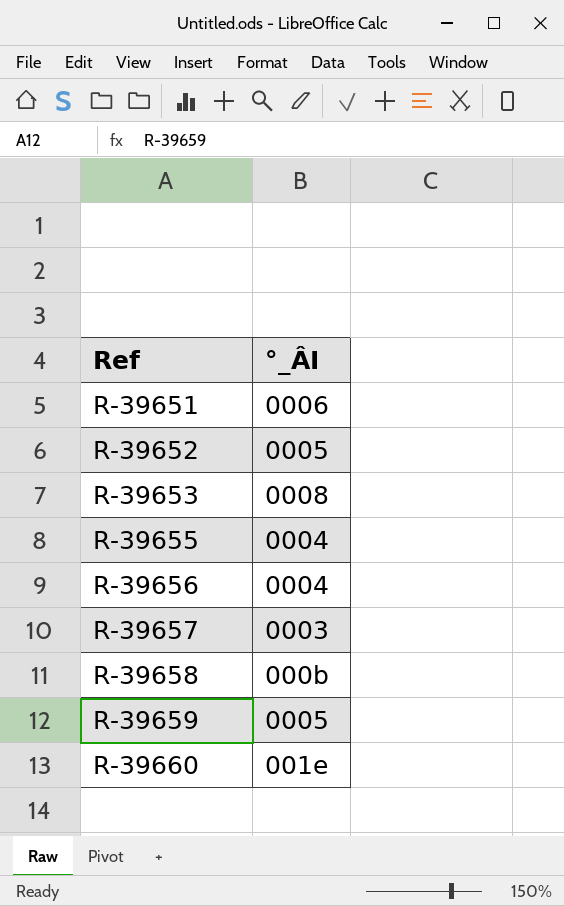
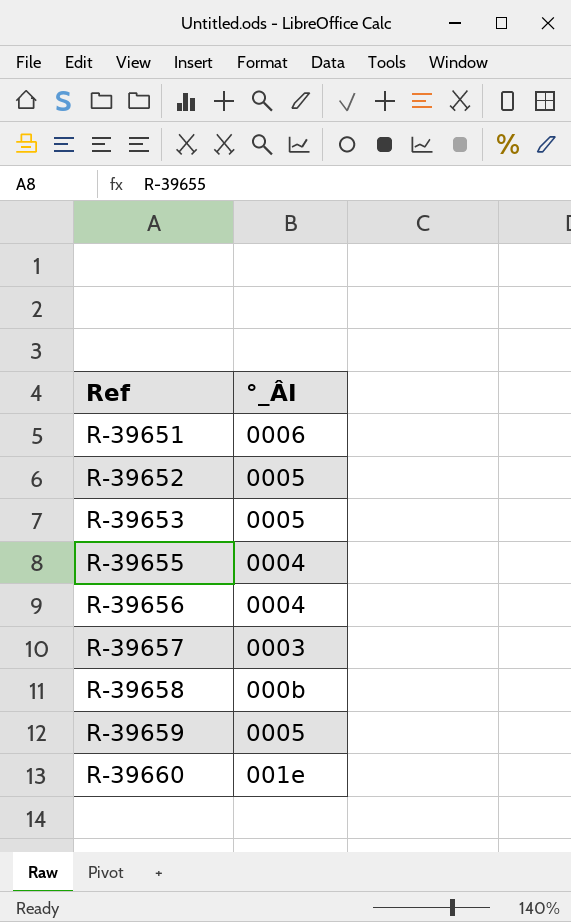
R-39653 | °_ÂI: 0008 -> 0005

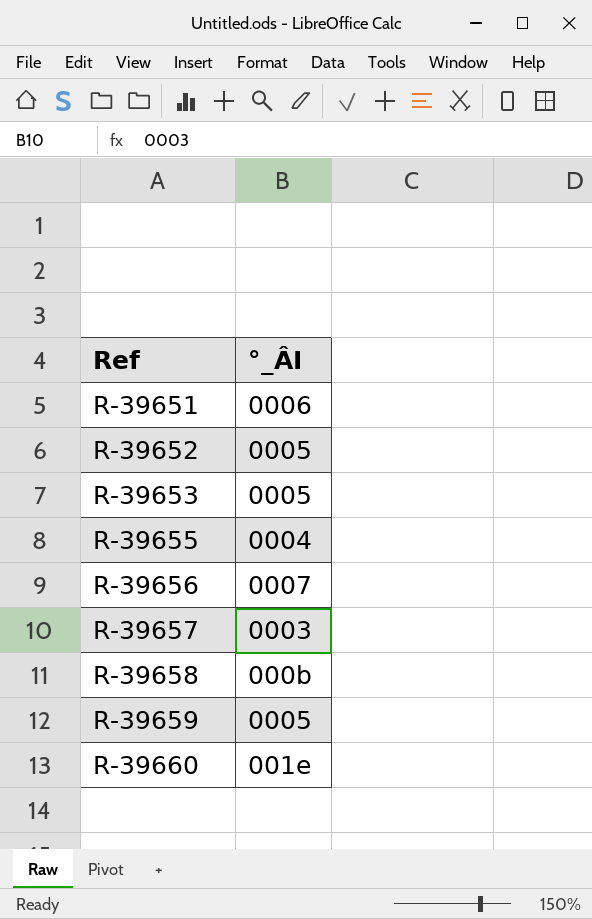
R-39656 | °_ÂI: 0004 -> 0007

